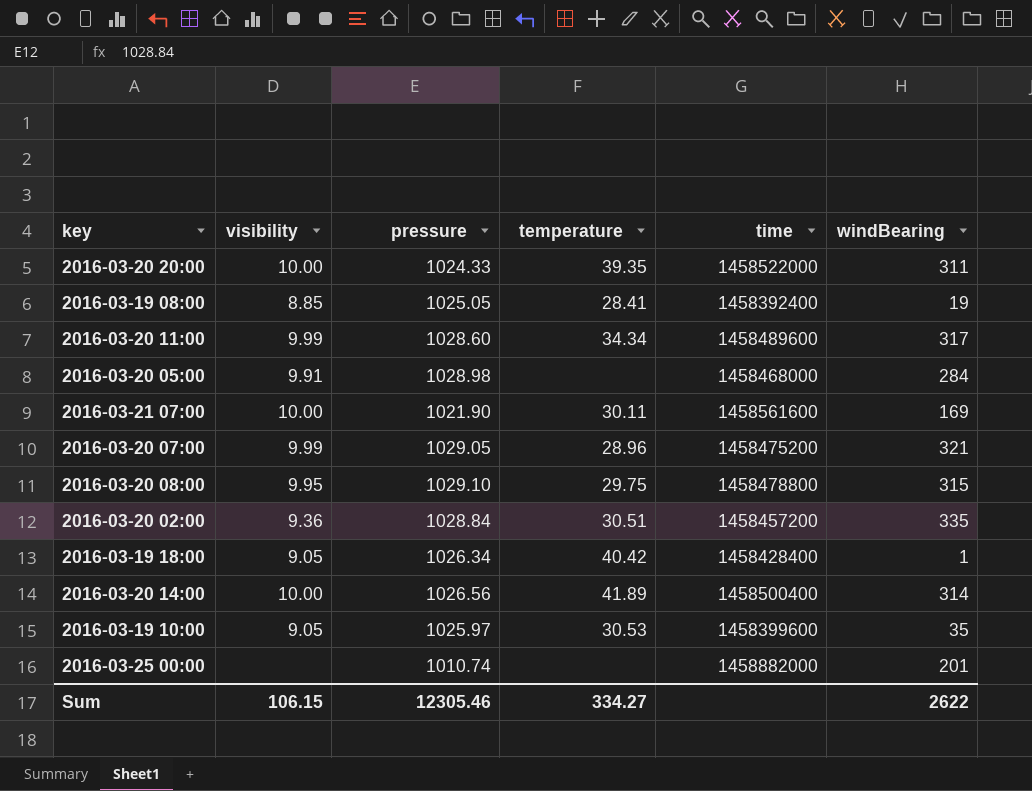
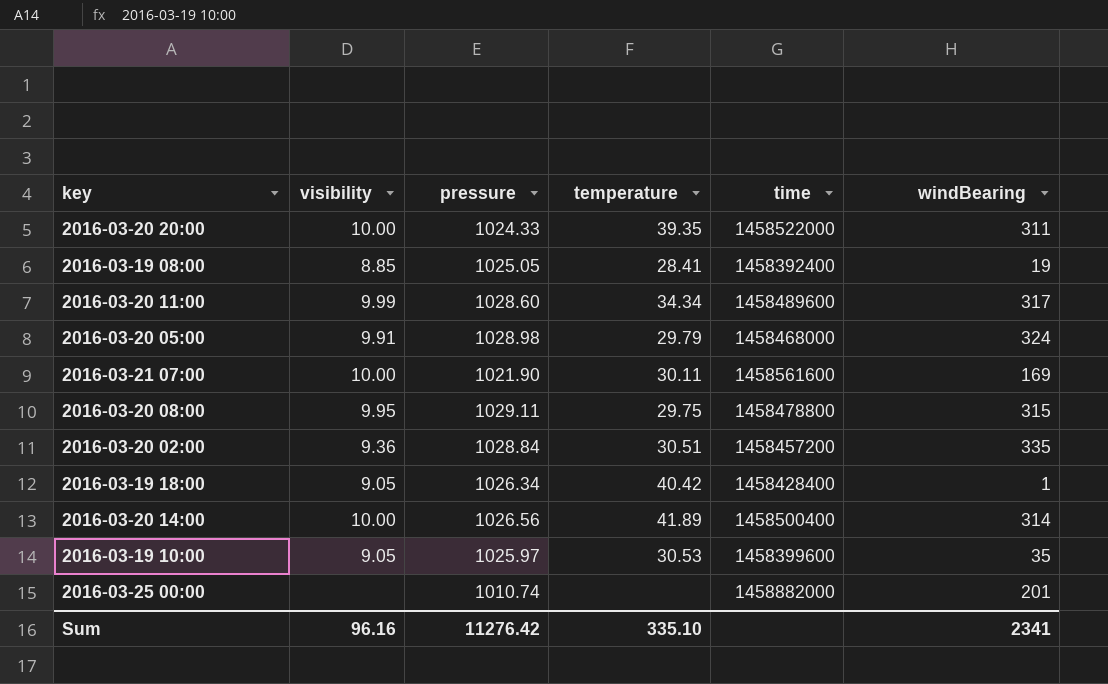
row 2016-03-20 07:00: 9.99 | 1029.05 | 28.96 | 1458475200 | 321 -> none
2016-03-20 05:00 | temperature: none -> 29.79
2016-03-20 05:00 | windBearing: 284 -> 324
2016-03-20 08:00 | pressure: 1029.10 -> 1029.11
Sum | visibility: 106.15 -> 96.16
Sum | pressure: 12305.46 -> 11276.42
Sum | temperature: 334.27 -> 335.10
Sum | windBearing: 2622 -> 2341

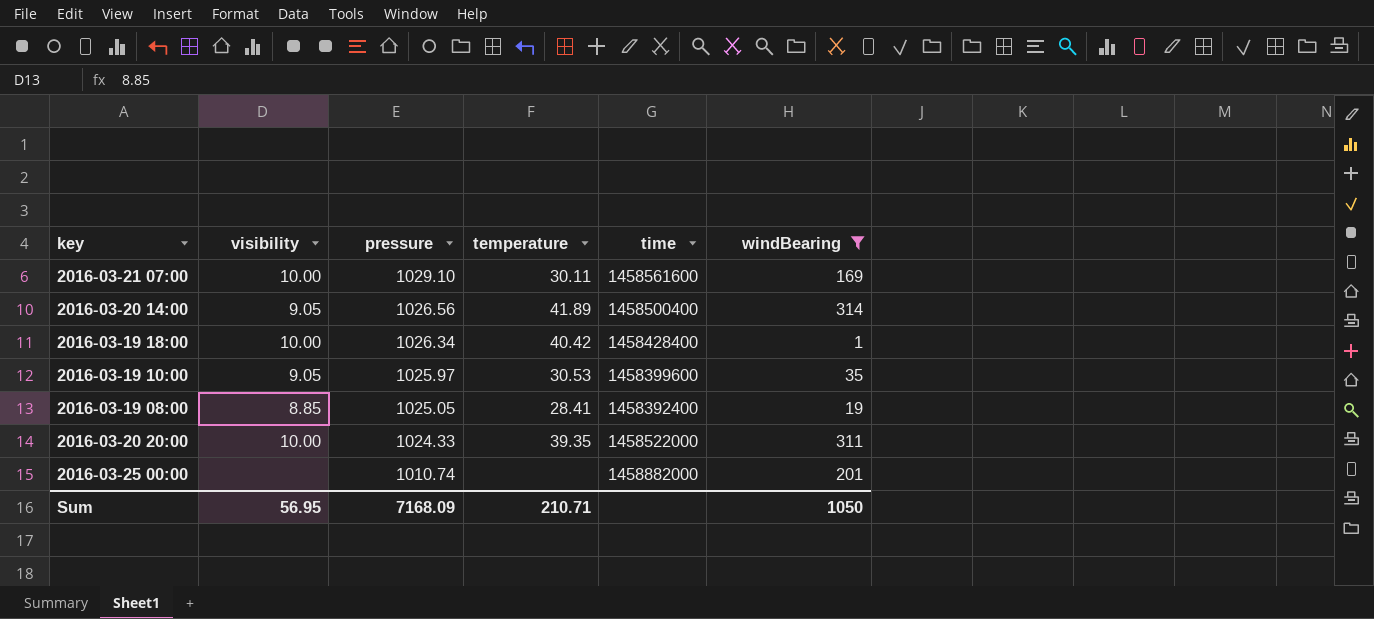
filter: none -> windBearing <= 314
row order: none -> pressure descending
2016-03-21 07:00 | pressure: 1021.90 -> 1029.10
2016-03-20 14:00 | visibility: 10.00 -> 9.05
2016-03-19 18:00 | visibility: 9.05 -> 10.00
Sum | visibility: 96.16 -> 56.95
Sum | pressure: 11276.42 -> 7168.09
Sum | temperature: 335.10 -> 210.71
Sum | windBearing: 2341 -> 1050

